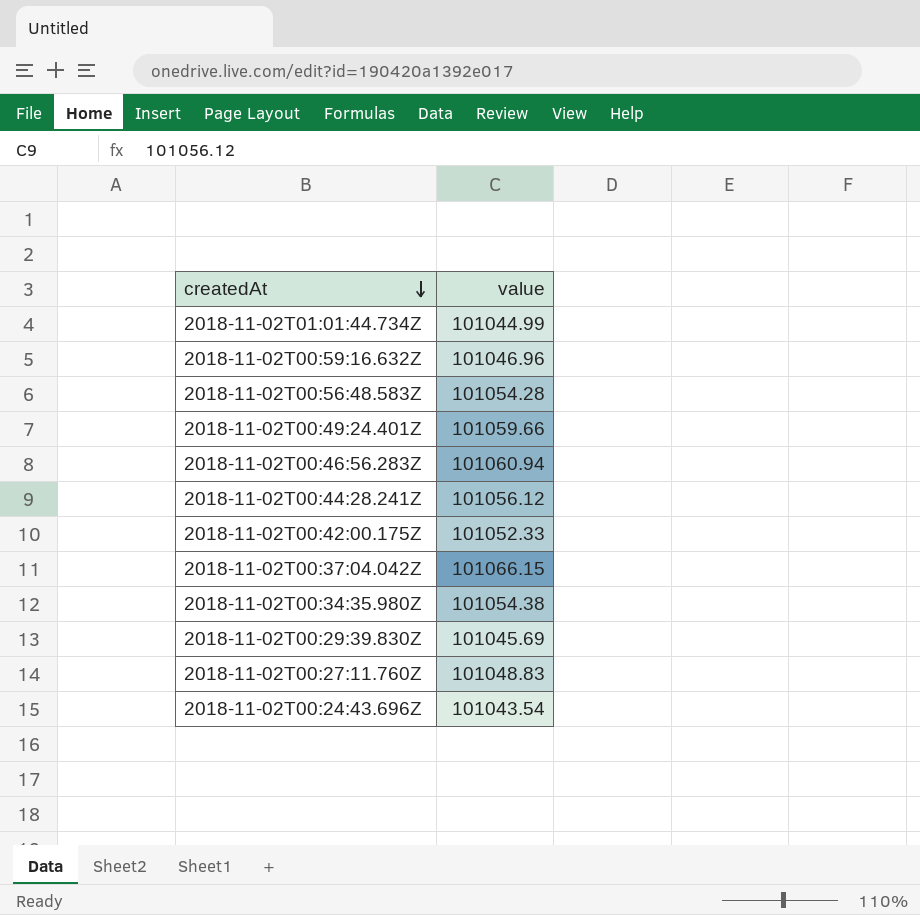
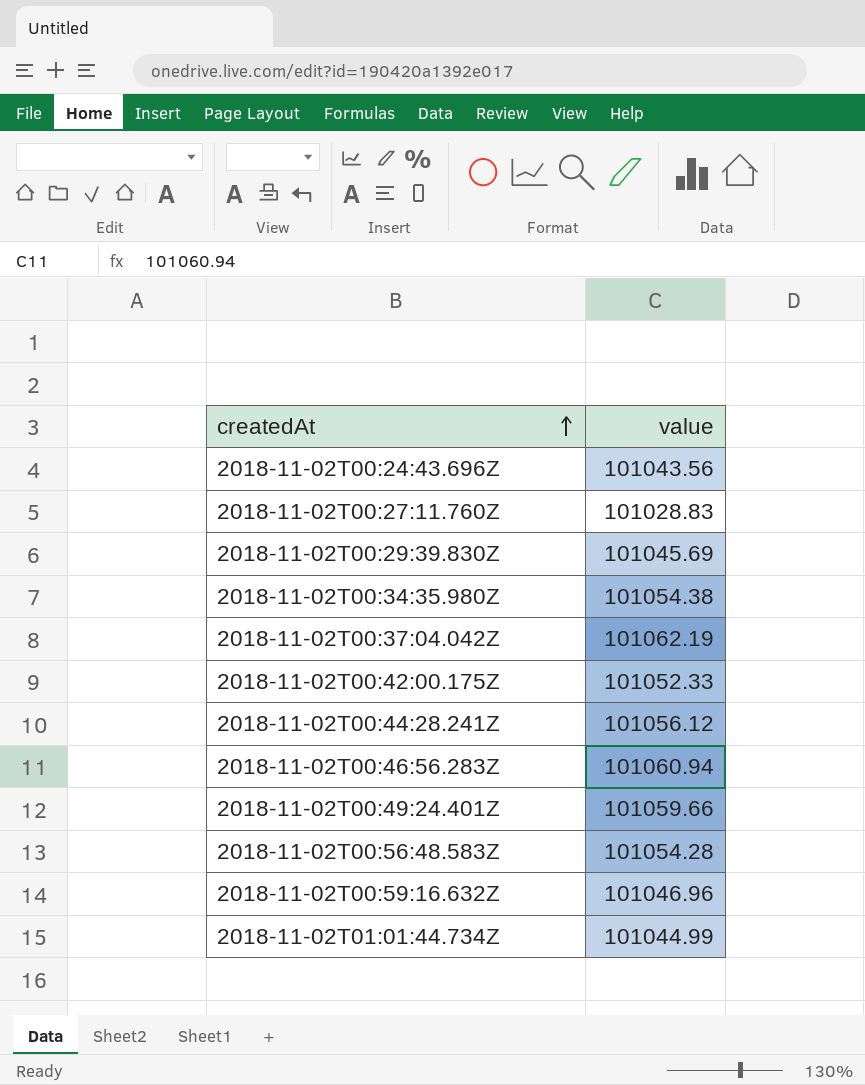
row order: createdAt descending -> createdAt ascending
2018-11-02T00:24:43.696Z | value: 101043.54 -> 101043.56
2018-11-02T00:27:11.760Z | value: 101048.83 -> 101028.83
2018-11-02T00:37:04.042Z | value: 101066.15 -> 101062.19

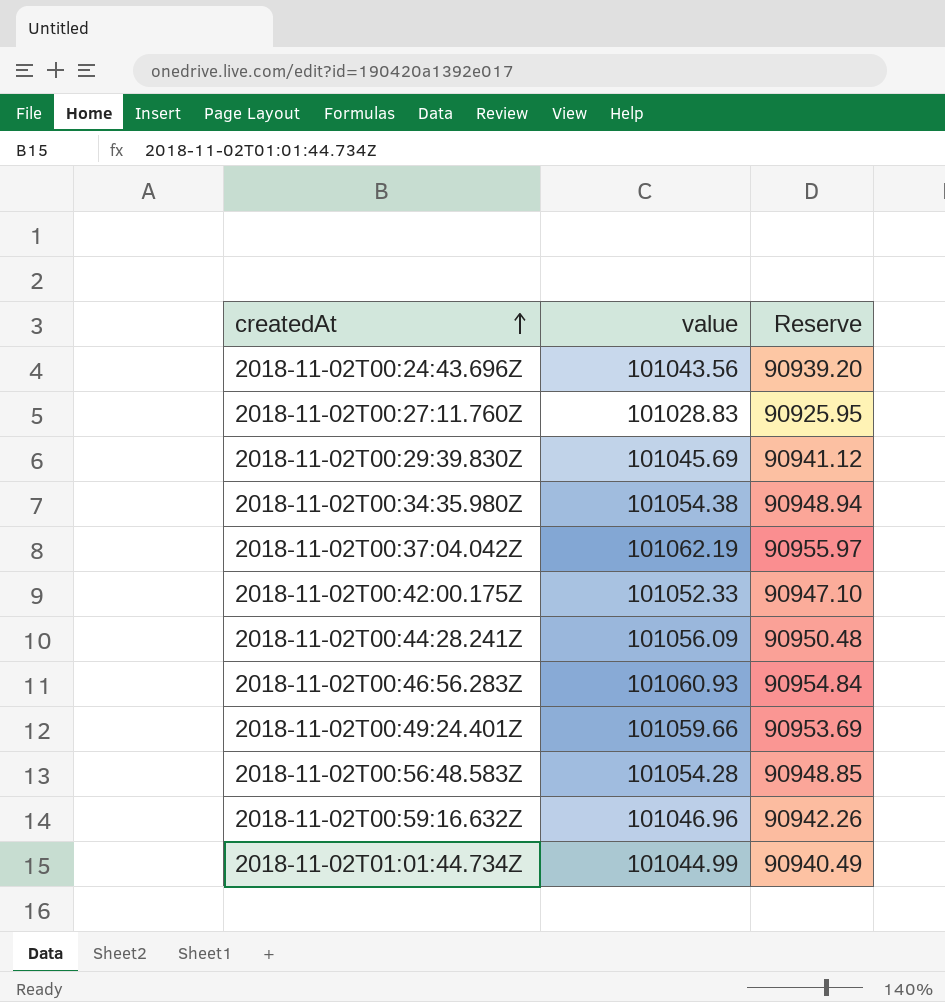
column Reserve | formula: none -> [value] * 0.9
2018-11-02T00:44:28.241Z | value: 101056.12 -> 101056.09
2018-11-02T00:46:56.283Z | value: 101060.94 -> 101060.93

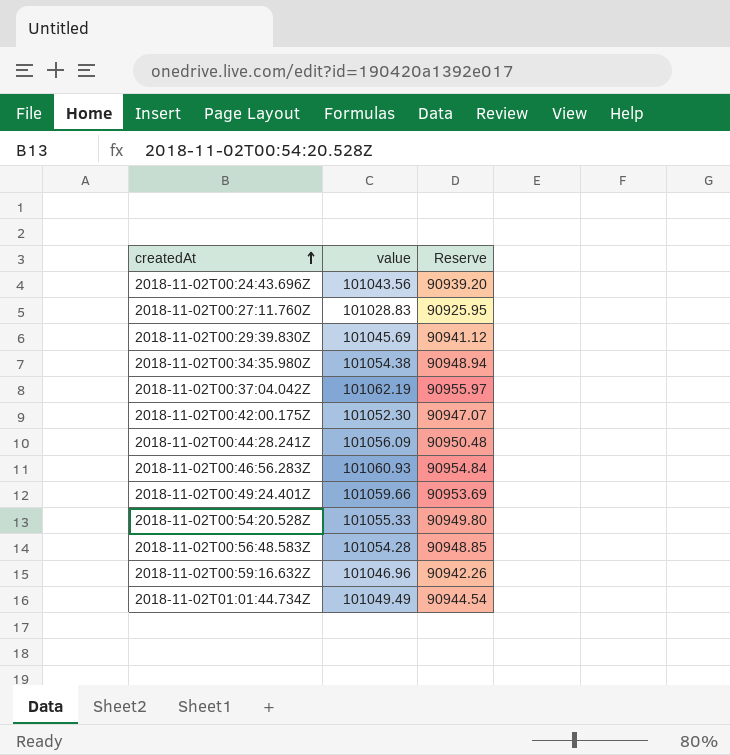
2018-11-02T00:42:00.175Z | value: 101052.33 -> 101052.30
2018-11-02T00:42:00.175Z | Reserve: 90947.10 -> 90947.07
row 2018-11-02T00:54:20.528Z: none -> 101055.33 | 90949.80
2018-11-02T01:01:44.734Z | value: 101044.99 -> 101049.49
2018-11-02T01:01:44.734Z | Reserve: 90940.49 -> 90944.54

